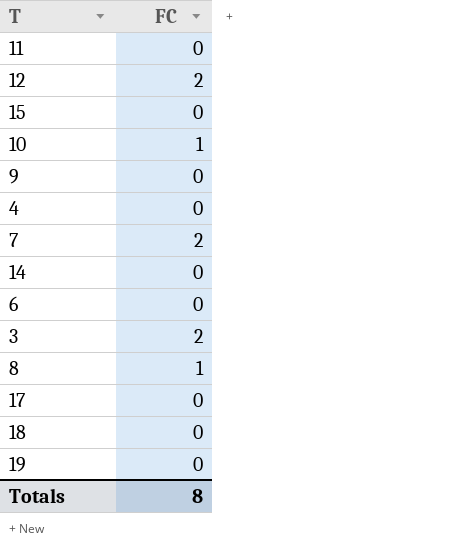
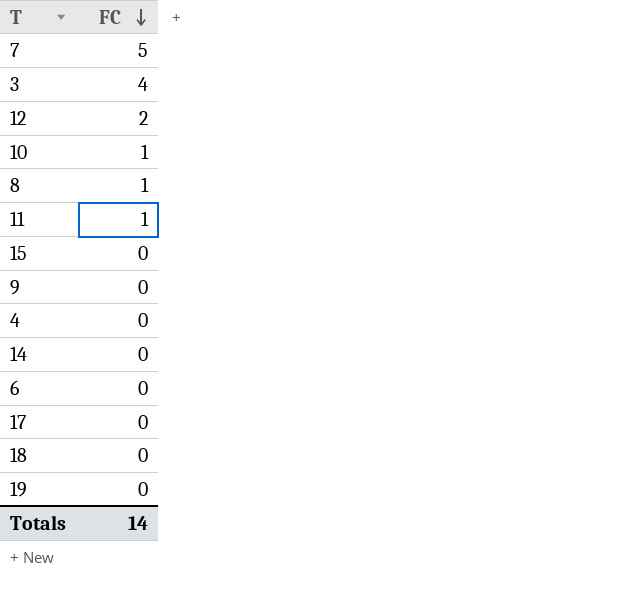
row order: none -> FC descending
7 | FC: 2 -> 5
3 | FC: 2 -> 4
11 | FC: 0 -> 1
Totals | FC: 8 -> 14

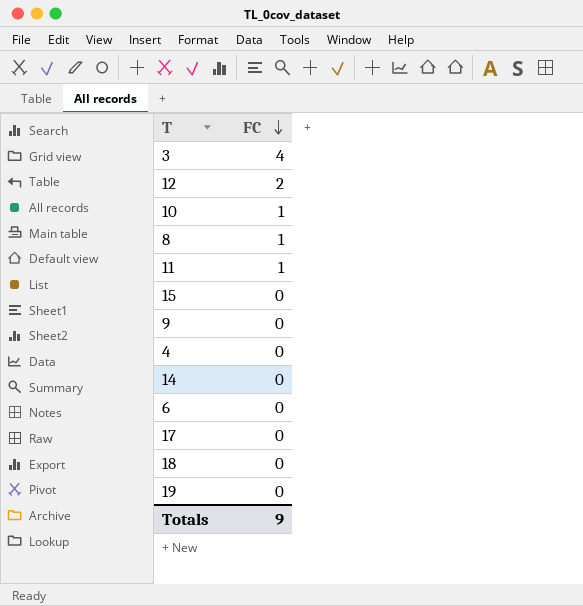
row 7: 5 -> none
Totals | FC: 14 -> 9

